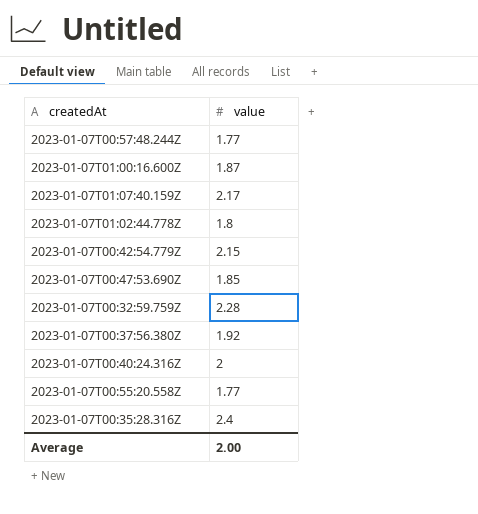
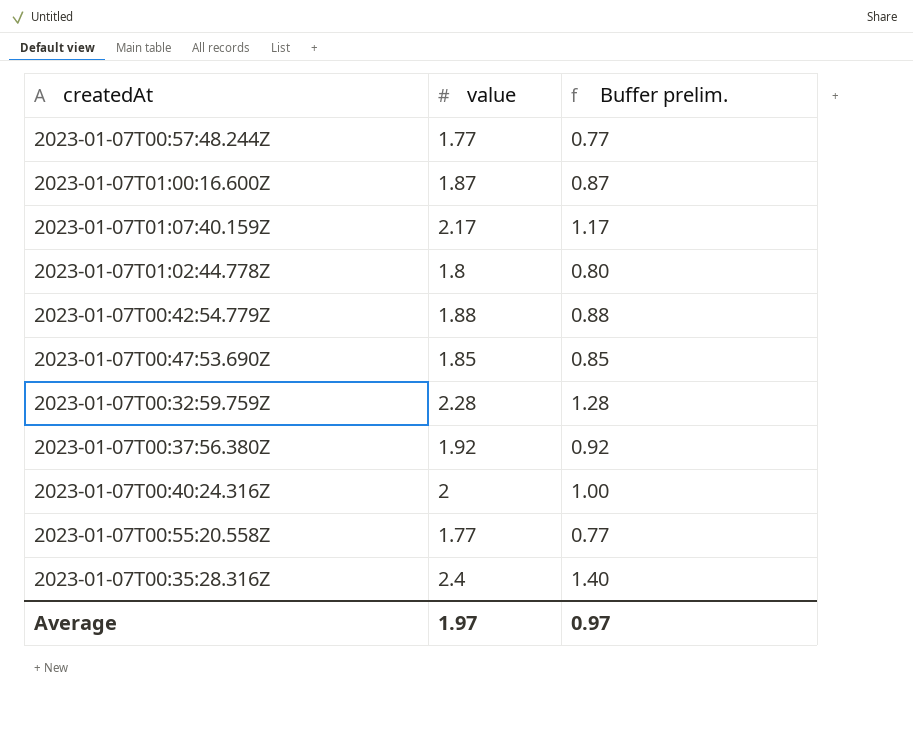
column Buffer prelim. | formula: none -> [value] - 1
2023-01-07T00:42:54.779Z | value: 2.15 -> 1.88
Average | value: 2.00 -> 1.97

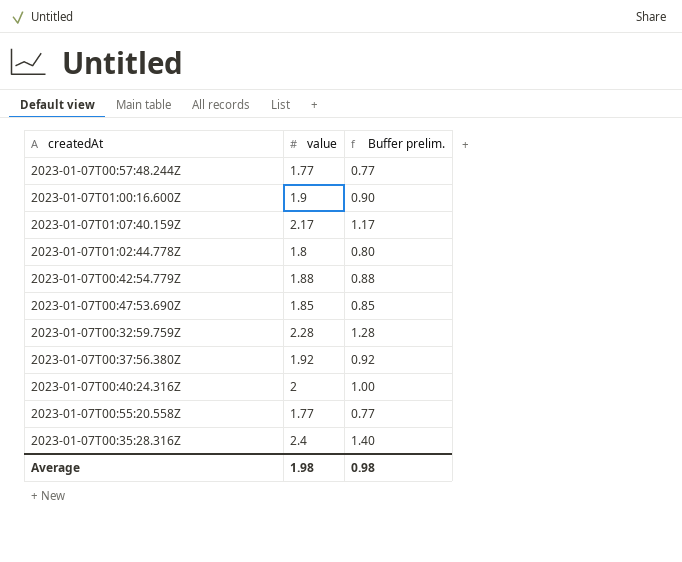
2023-01-07T01:00:16.600Z | value: 1.87 -> 1.9
2023-01-07T01:00:16.600Z | Buffer prelim.: 0.87 -> 0.90
Average | value: 1.97 -> 1.98
Average | Buffer prelim.: 0.97 -> 0.98

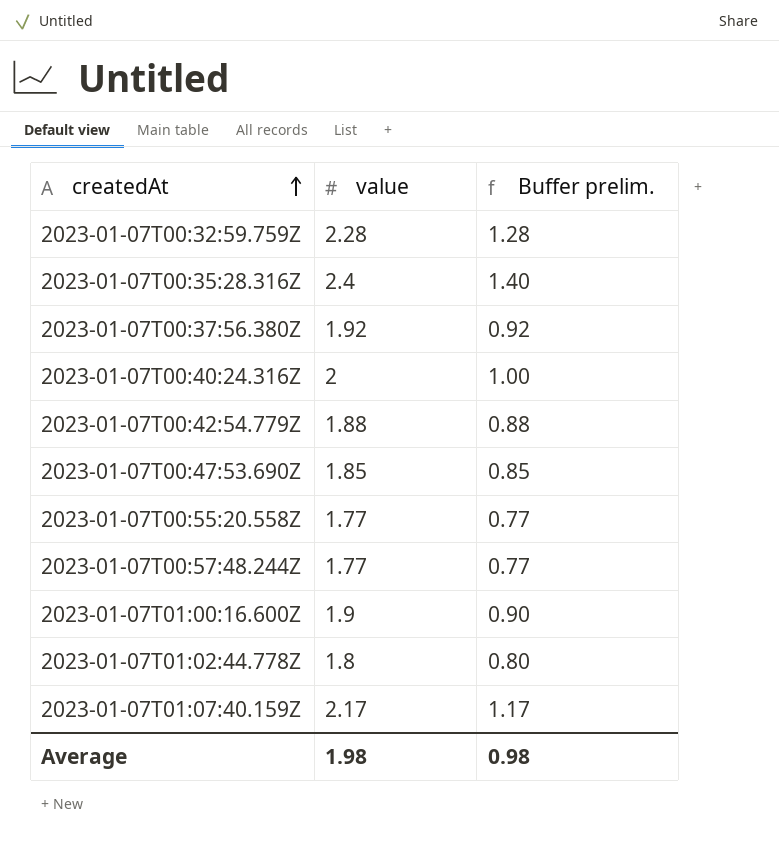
row order: none -> createdAt ascending

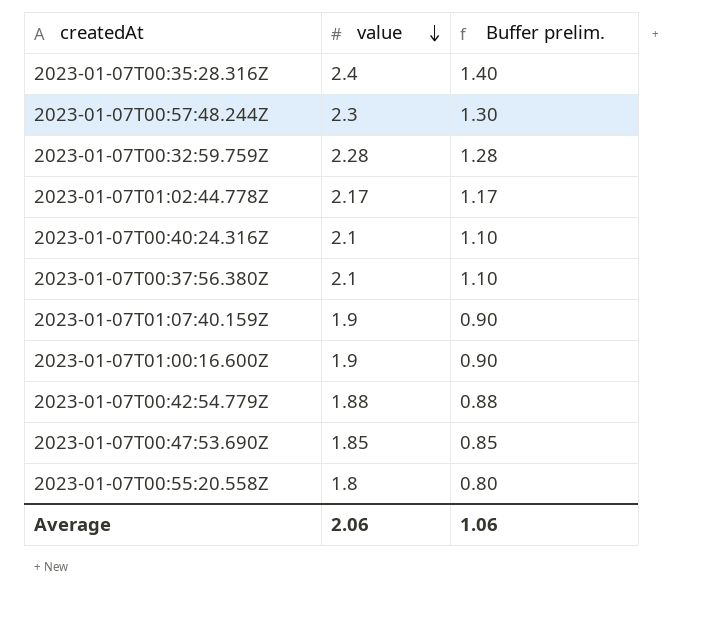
row order: createdAt ascending -> value descending
2023-01-07T00:57:48.244Z | value: 1.77 -> 2.3
2023-01-07T00:57:48.244Z | Buffer prelim.: 0.77 -> 1.30
2023-01-07T01:02:44.778Z | value: 1.8 -> 2.17
2023-01-07T01:02:44.778Z | Buffer prelim.: 0.80 -> 1.17
2023-01-07T00:40:24.316Z | value: 2 -> 2.1
2023-01-07T00:40:24.316Z | Buffer prelim.: 1.00 -> 1.10
2023-01-07T00:37:56.380Z | value: 1.92 -> 2.1
2023-01-07T00:37:56.380Z | Buffer prelim.: 0.92 -> 1.10
2023-01-07T01:07:40.159Z | value: 2.17 -> 1.9
2023-01-07T01:07:40.159Z | Buffer prelim.: 1.17 -> 0.90
2023-01-07T00:55:20.558Z | value: 1.77 -> 1.8
2023-01-07T00:55:20.558Z | Buffer prelim.: 0.77 -> 0.80
Average | value: 1.98 -> 2.06
Average | Buffer prelim.: 0.98 -> 1.06

